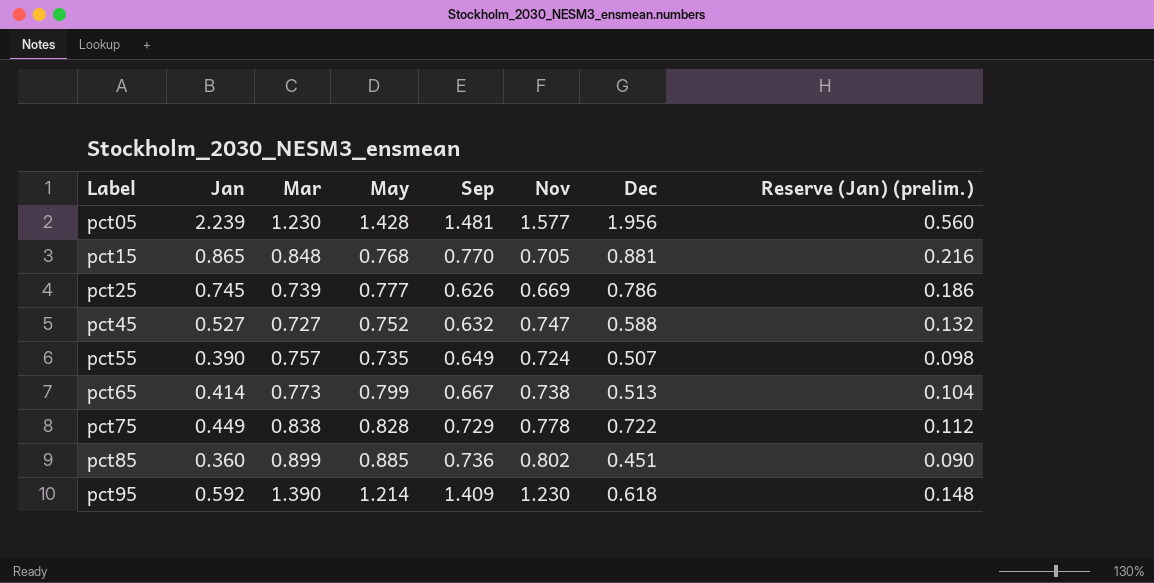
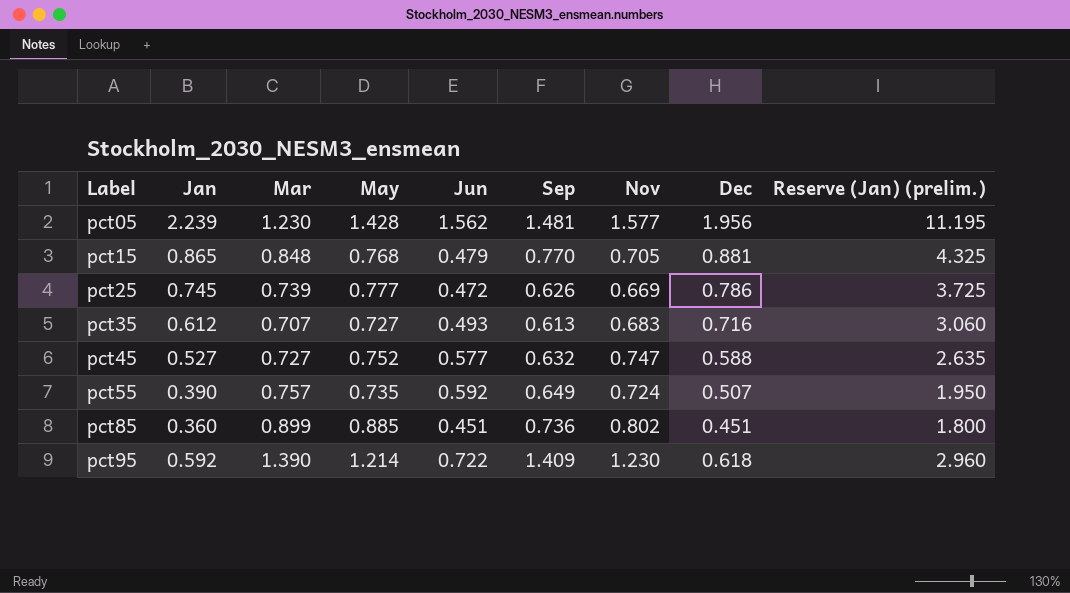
column Jun | position: none -> 5
column Reserve (Jan) (prelim.) | formula: [Jan] * 0.25 -> [Jan] * 5
row pct65: 0.414 | 0.773 | 0.799 | 0.667 | 0.738 | 0.513 | 0.104 -> none
row pct75: 0.449 | 0.838 | 0.828 | 0.729 | 0.778 | 0.722 | 0.112 -> none
row pct35: none -> 0.612 | 0.707 | 0.727 | 0.493 | 0.613 | 0.683 | 0.716 | 3.060

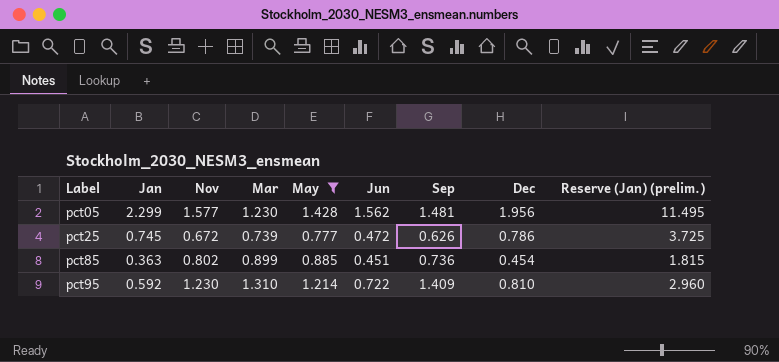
filter: none -> May >= 0.777
column Nov | position: 7 -> 3
pct05 | Jan: 2.239 -> 2.299
pct05 | Reserve (Jan) (prelim.): 11.195 -> 11.495
pct25 | Nov: 0.669 -> 0.672
pct85 | Jan: 0.360 -> 0.363
pct85 | Dec: 0.451 -> 0.454
pct85 | Reserve (Jan) (prelim.): 1.800 -> 1.815
pct95 | Mar: 1.390 -> 1.310
pct95 | Dec: 0.618 -> 0.810

